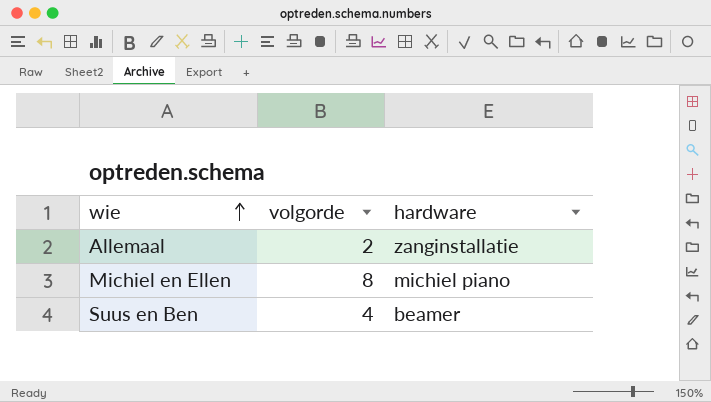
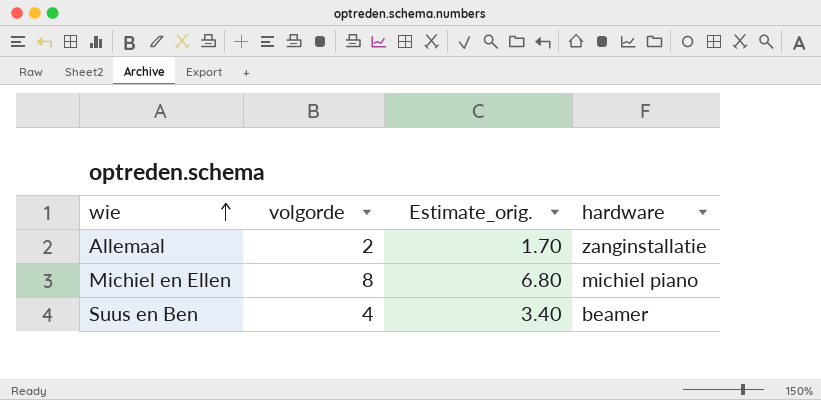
column Estimate_orig. | formula: none -> [volgorde] * 0.85

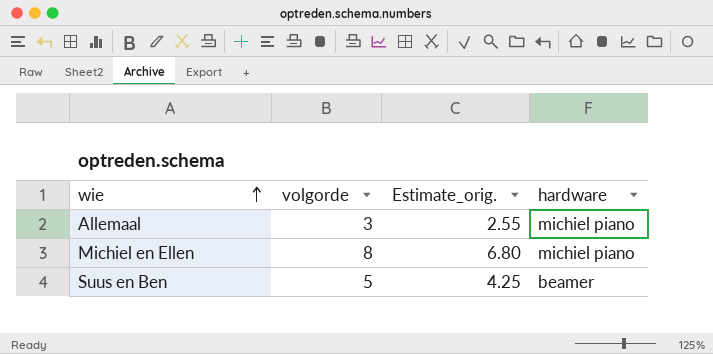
Allemaal | volgorde: 2 -> 3
Allemaal | Estimate_orig.: 1.70 -> 2.55
Allemaal | hardware: zanginstallatie -> michiel piano
Suus en Ben | volgorde: 4 -> 5
Suus en Ben | Estimate_orig.: 3.40 -> 4.25

